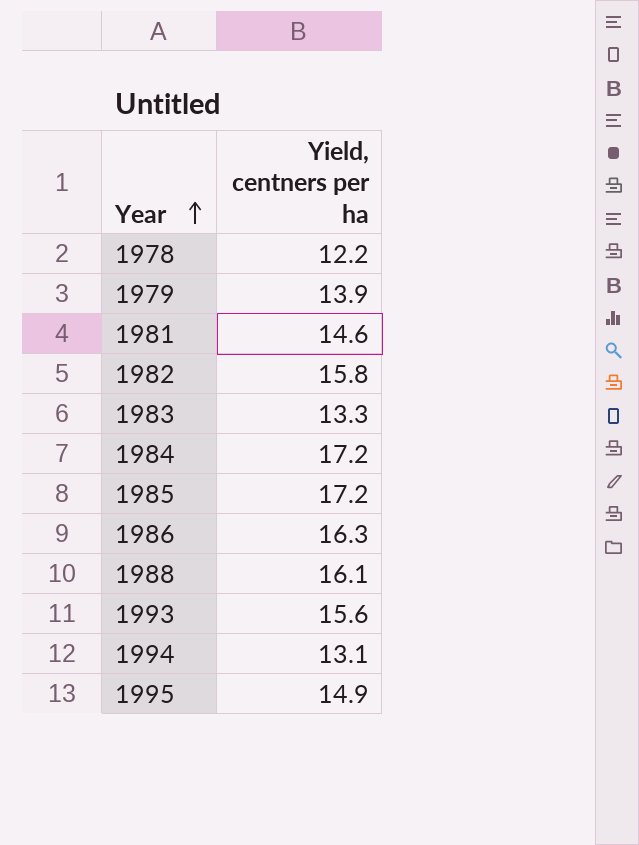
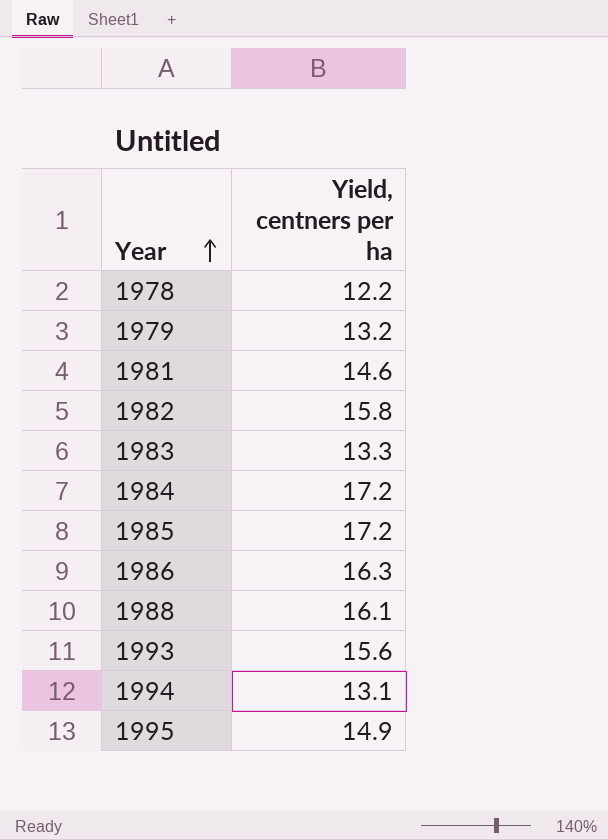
1979 | Yield, centners per ha: 13.9 -> 13.2

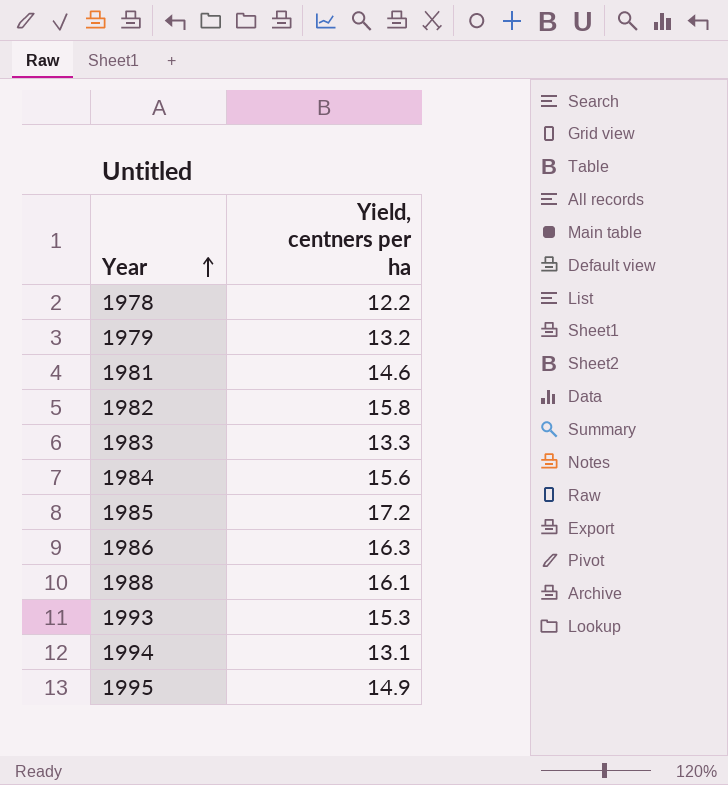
1984 | Yield, centners per ha: 17.2 -> 15.6
1993 | Yield, centners per ha: 15.6 -> 15.3

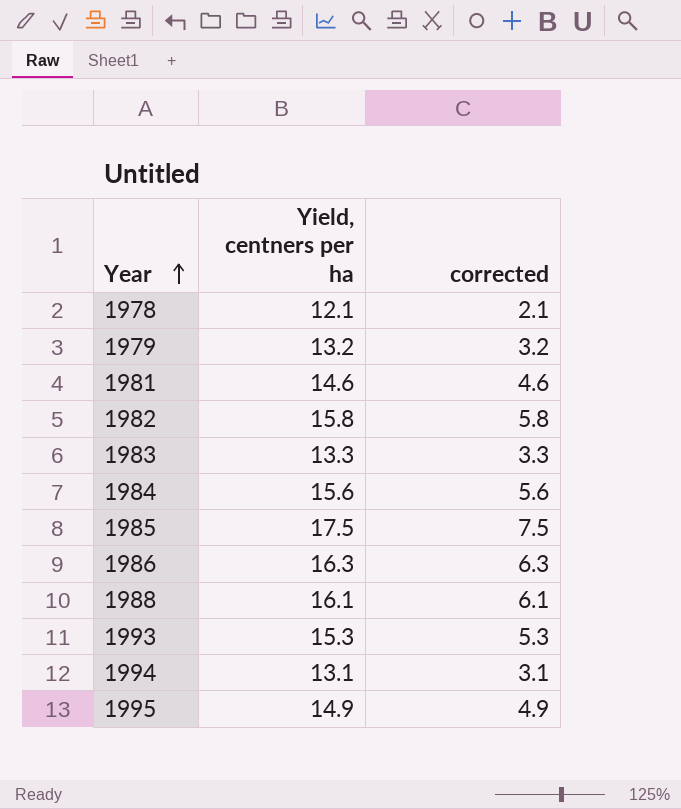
column corrected | formula: none -> [Yield, centners per ha] - 10
1978 | Yield, centners per ha: 12.2 -> 12.1
1985 | Yield, centners per ha: 17.2 -> 17.5

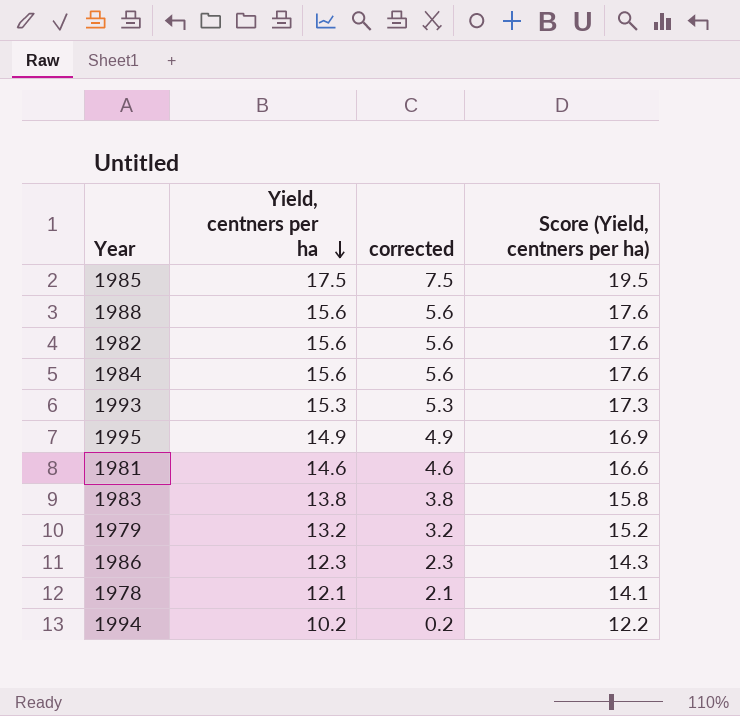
row order: Year ascending -> Yield, centners per ha descending
column Score (Yield, centners per ha) | formula: none -> [Yield, centners per ha] + 2
1988 | Yield, centners per ha: 16.1 -> 15.6
1988 | corrected: 6.1 -> 5.6
1982 | Yield, centners per ha: 15.8 -> 15.6
1982 | corrected: 5.8 -> 5.6
1983 | Yield, centners per ha: 13.3 -> 13.8
1983 | corrected: 3.3 -> 3.8
1986 | Yield, centners per ha: 16.3 -> 12.3
1986 | corrected: 6.3 -> 2.3
1994 | Yield, centners per ha: 13.1 -> 10.2
1994 | corrected: 3.1 -> 0.2

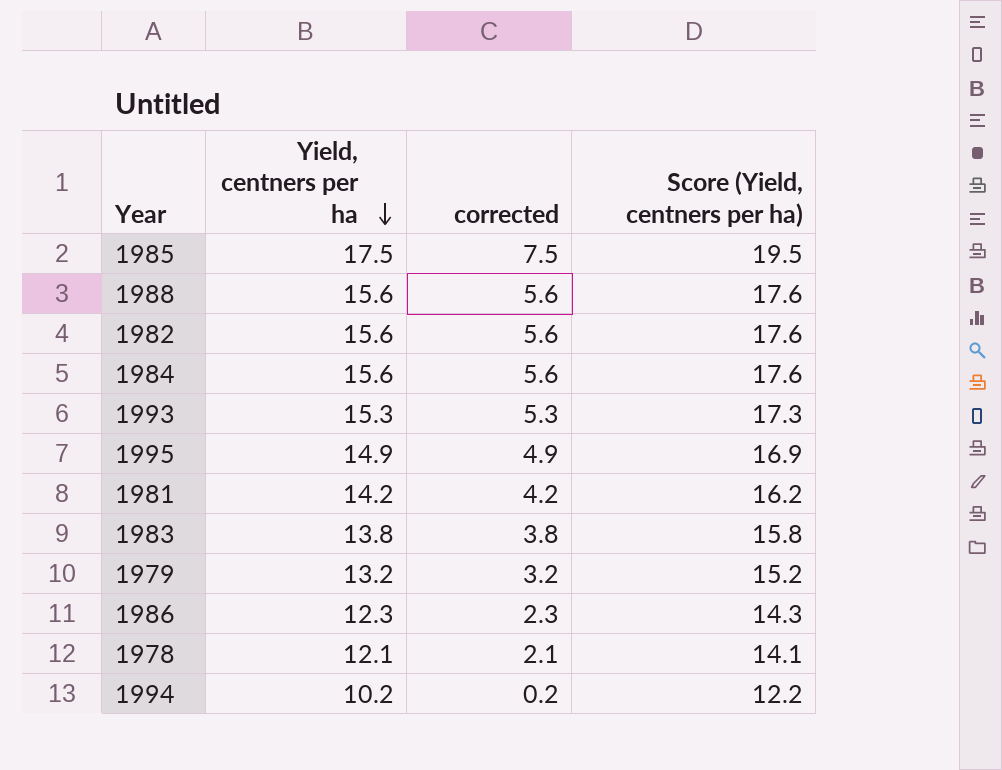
1981 | Yield, centners per ha: 14.6 -> 14.2
1981 | corrected: 4.6 -> 4.2
1981 | Score (Yield, centners per ha): 16.6 -> 16.2

